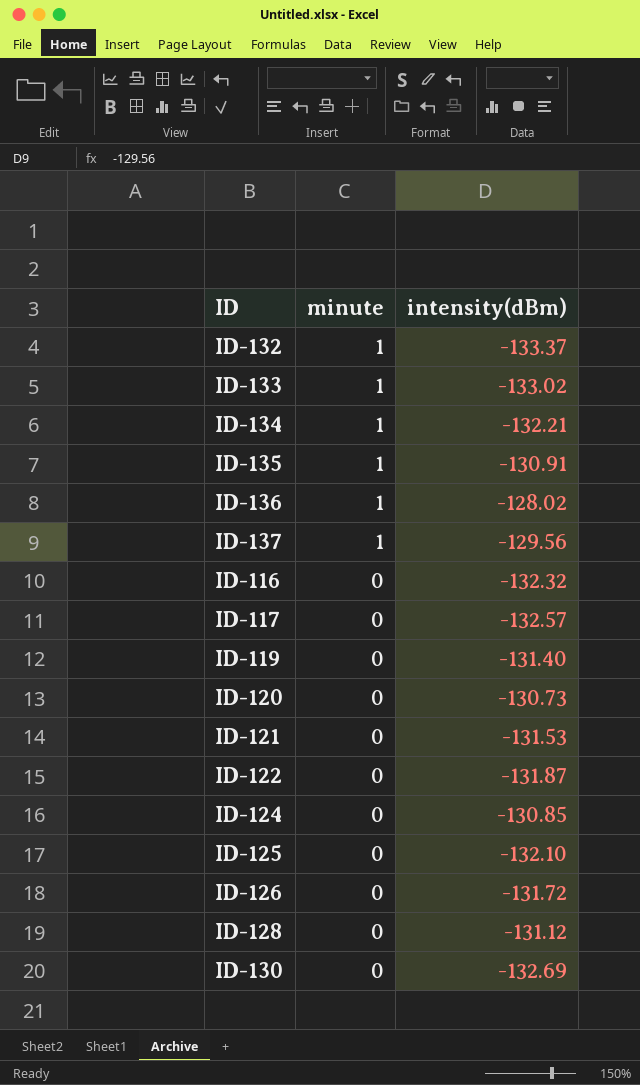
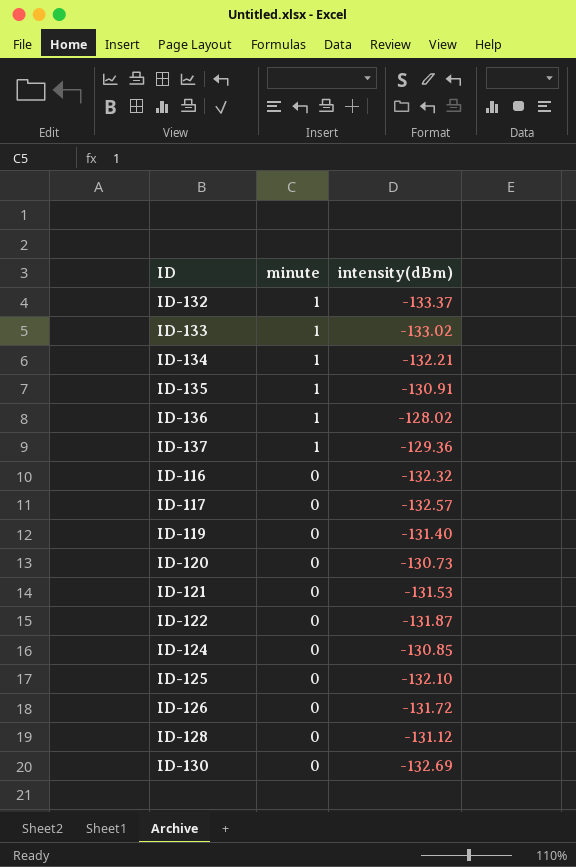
ID-137 | intensity(dBm): -129.56 -> -129.36

